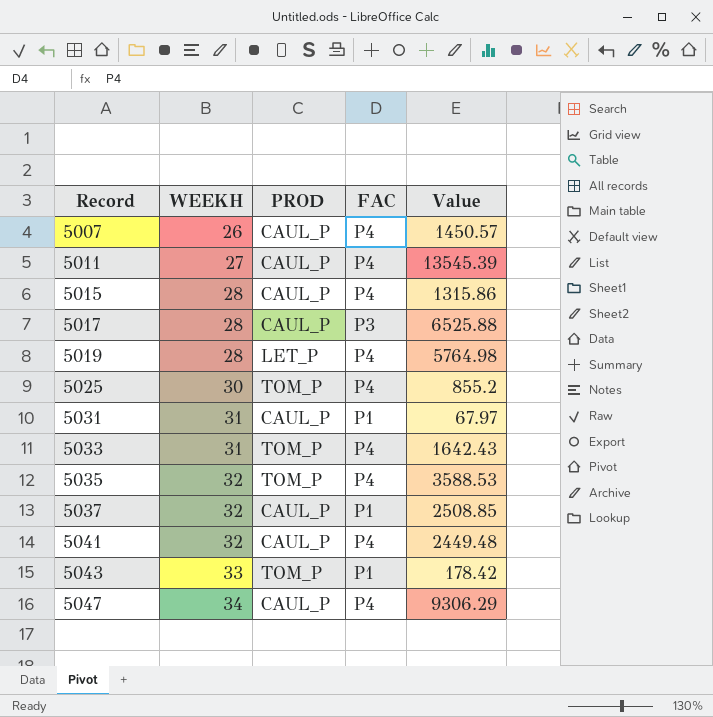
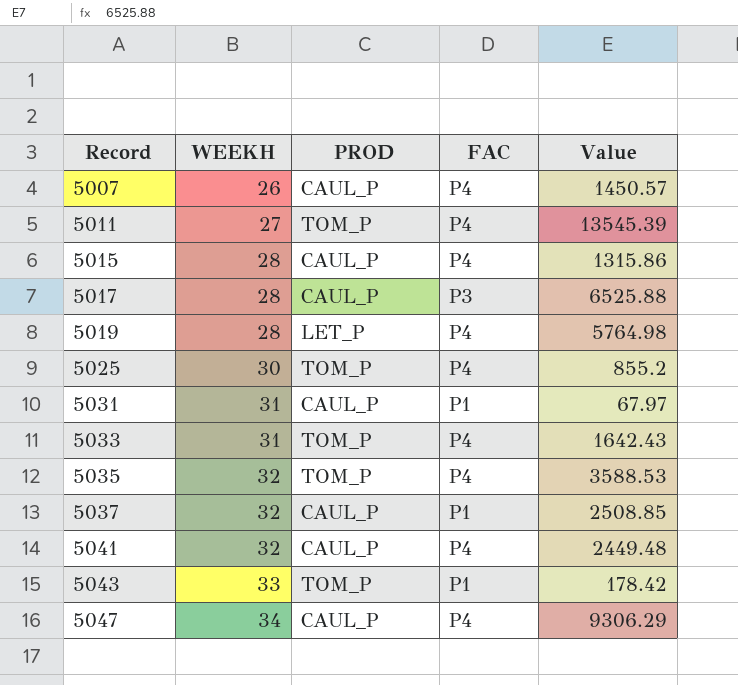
5011 | PROD: CAUL_P -> TOM_P

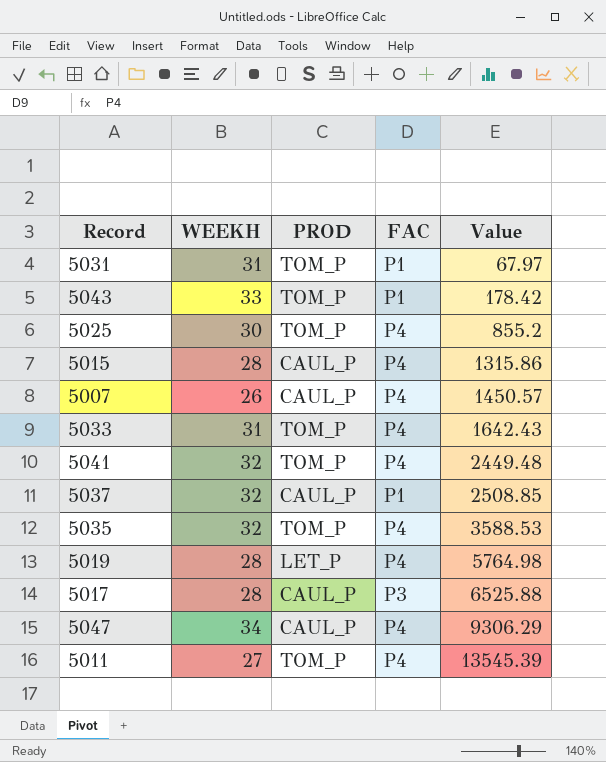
row order: Record ascending -> Value ascending
5031 | PROD: CAUL_P -> TOM_P
5041 | PROD: CAUL_P -> TOM_P

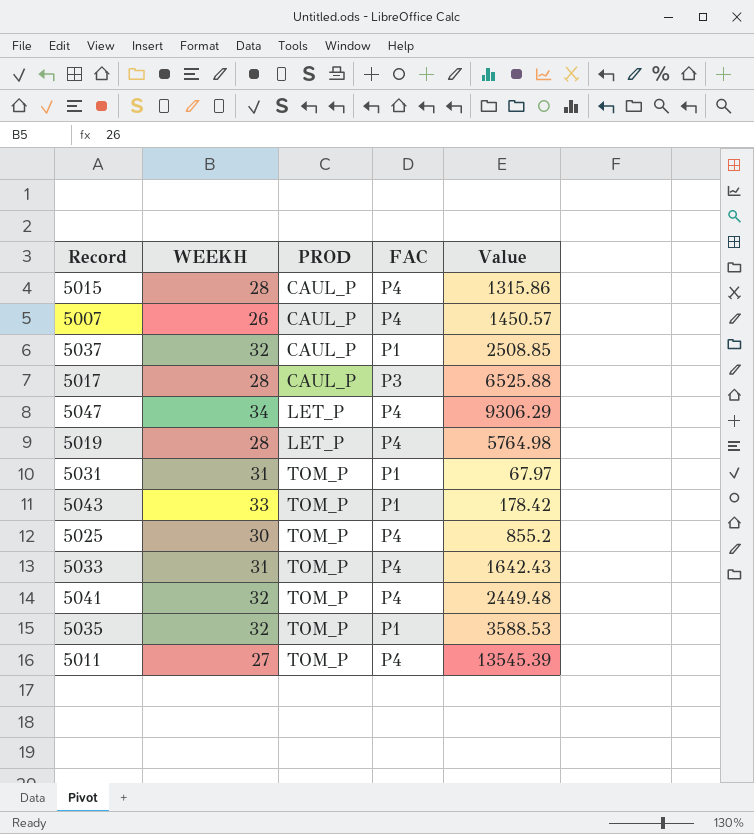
row order: Value ascending -> PROD ascending
5047 | PROD: CAUL_P -> LET_P
5035 | FAC: P4 -> P1

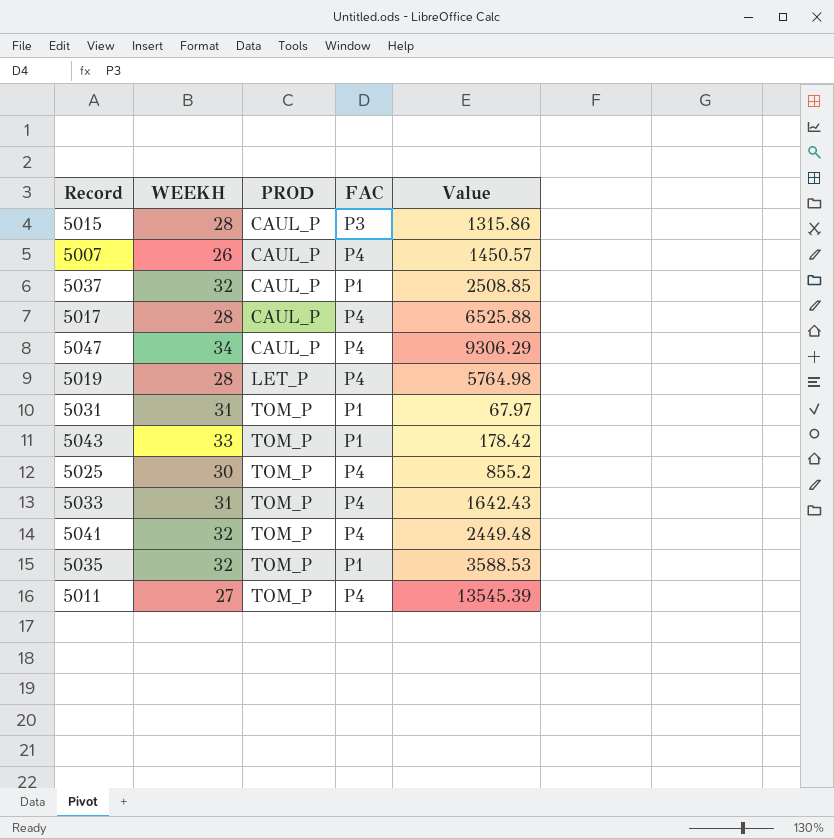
5015 | FAC: P4 -> P3
5017 | FAC: P3 -> P4
5047 | PROD: LET_P -> CAUL_P

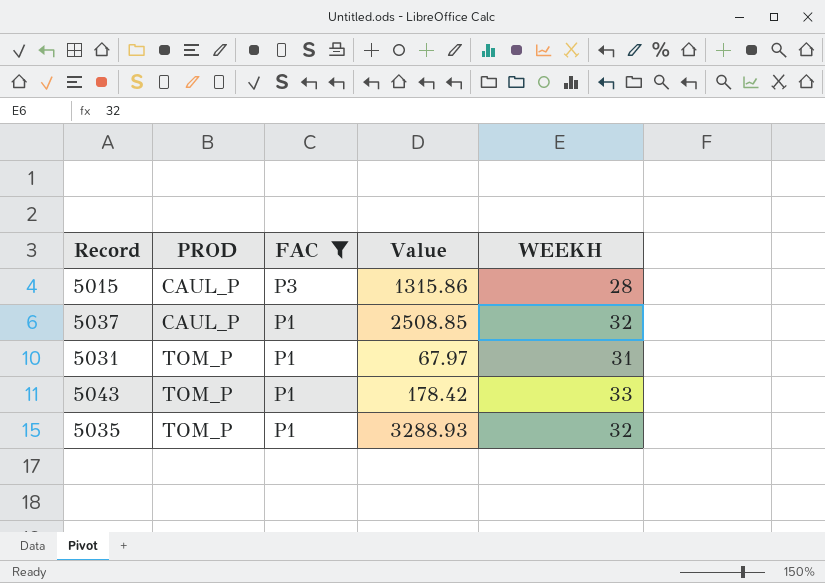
filter: none -> FAC != P4
column WEEKH | position: 2 -> 5
5035 | Value: 3588.53 -> 3288.93

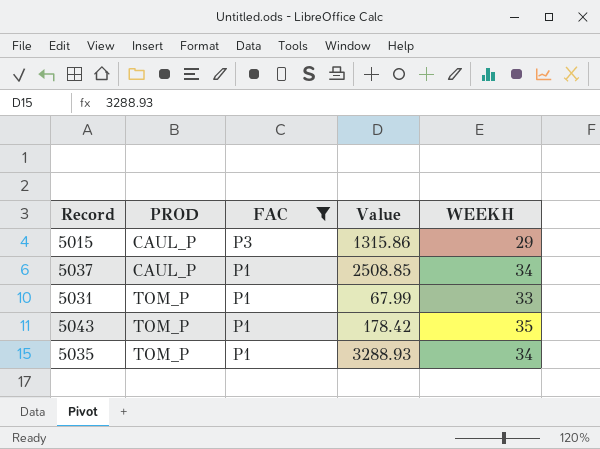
5015 | WEEKH: 28 -> 29
5037 | WEEKH: 32 -> 34
5031 | Value: 67.97 -> 67.99
5031 | WEEKH: 31 -> 33
5043 | WEEKH: 33 -> 35
5035 | WEEKH: 32 -> 34

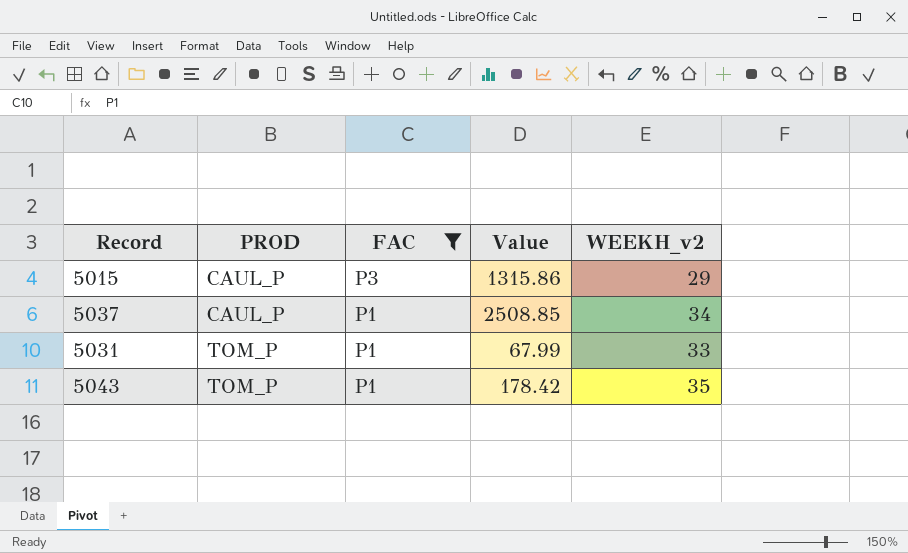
column name: WEEKH -> WEEKH_v2
row 5035: TOM_P | P1 | 3288.93 | 34 -> none

